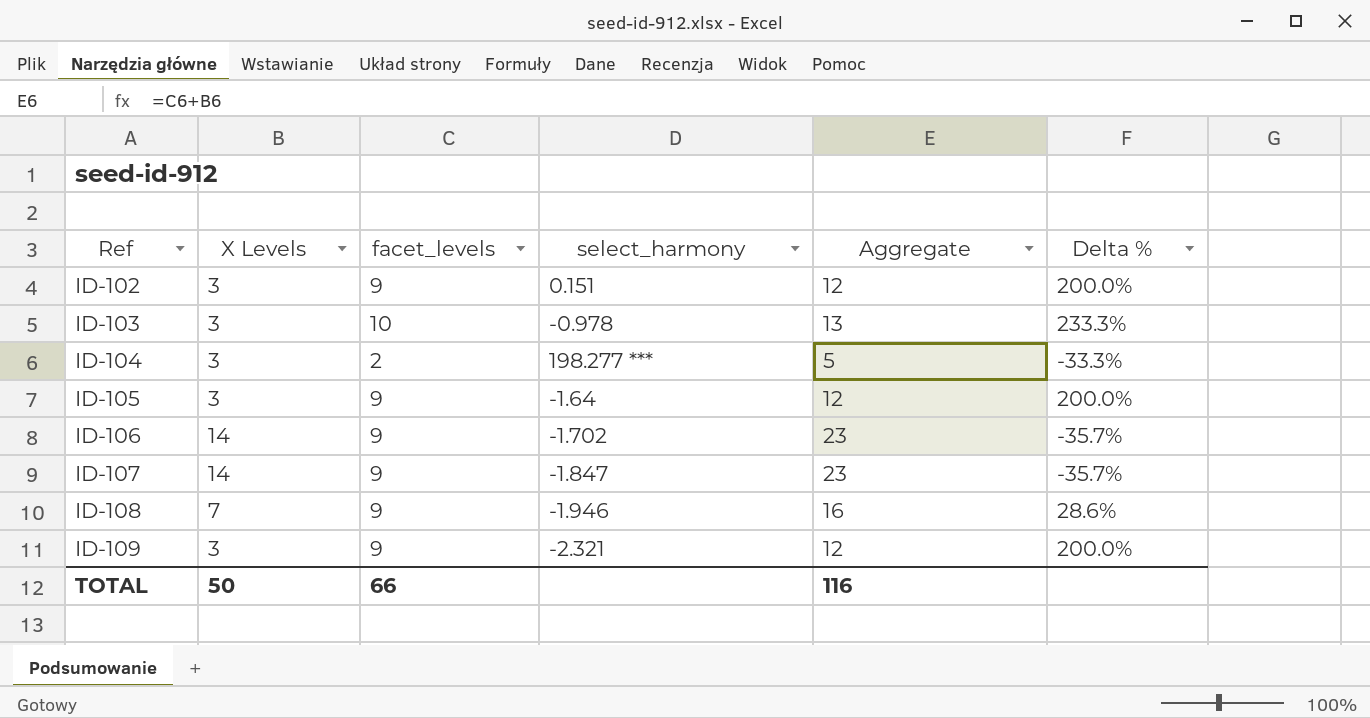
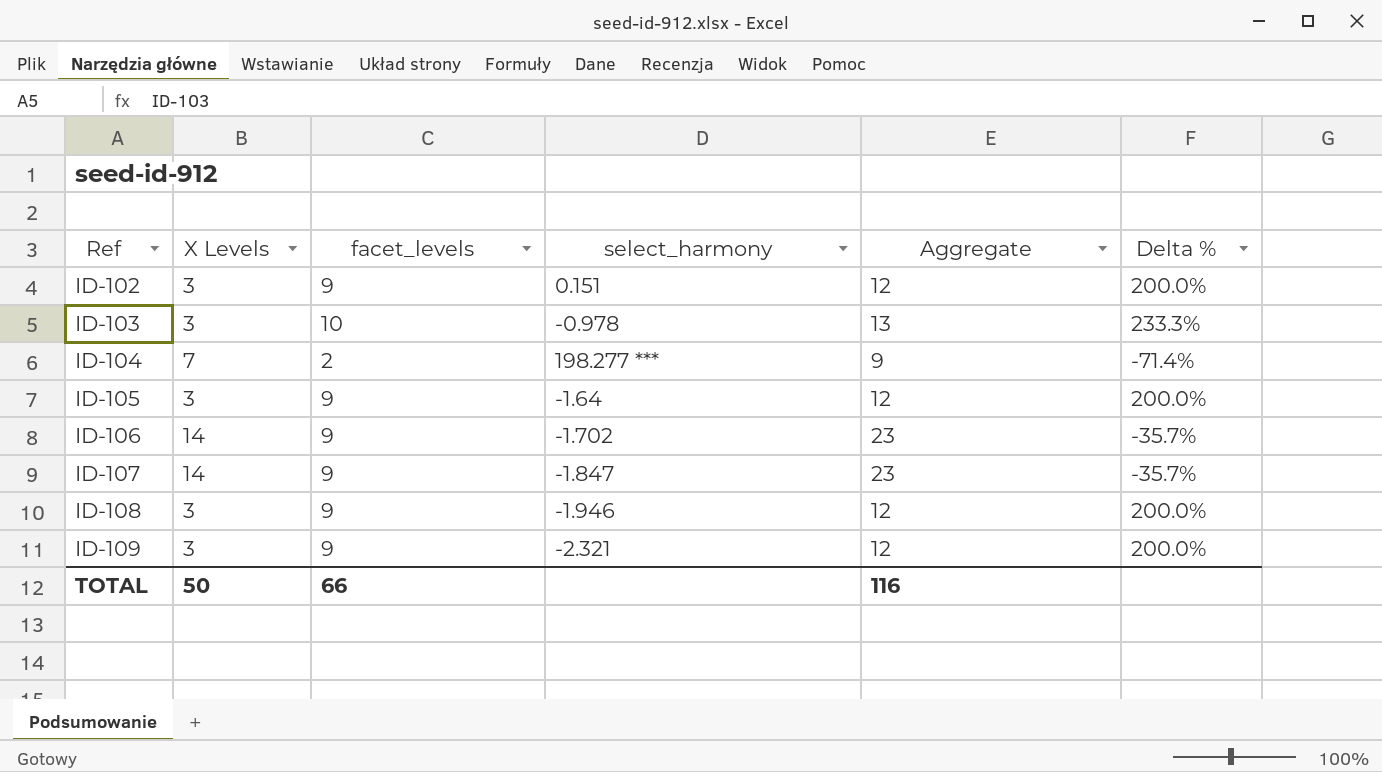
ID-104 | X Levels: 3 -> 7
ID-104 | Aggregate: 5 -> 9
ID-104 | Delta %: -33.3% -> -71.4%
ID-108 | X Levels: 7 -> 3
ID-108 | Aggregate: 16 -> 12
ID-108 | Delta %: 28.6% -> 200.0%

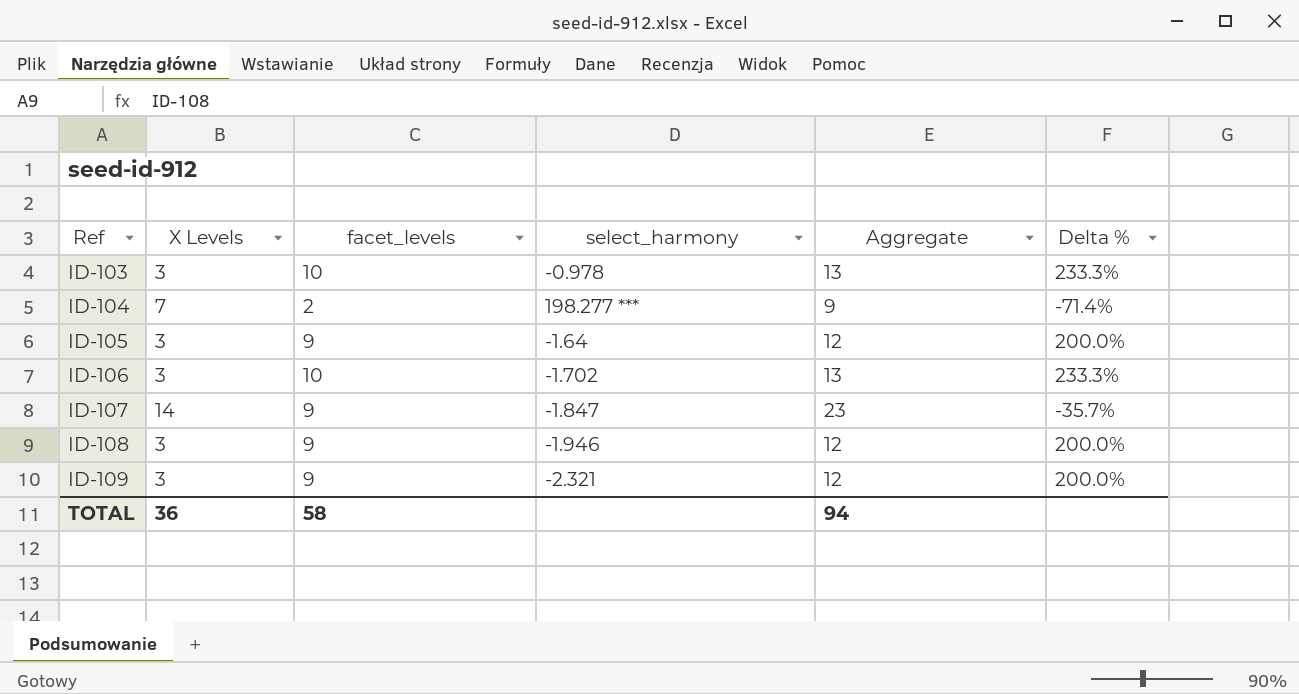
row ID-102: 3 | 9 | 0.151 | 12 | 200.0% -> none
ID-106 | X Levels: 14 -> 3
ID-106 | facet_levels: 9 -> 10
ID-106 | Aggregate: 23 -> 13
ID-106 | Delta %: -35.7% -> 233.3%
TOTAL | X Levels: 50 -> 36
TOTAL | facet_levels: 66 -> 58
TOTAL | Aggregate: 116 -> 94

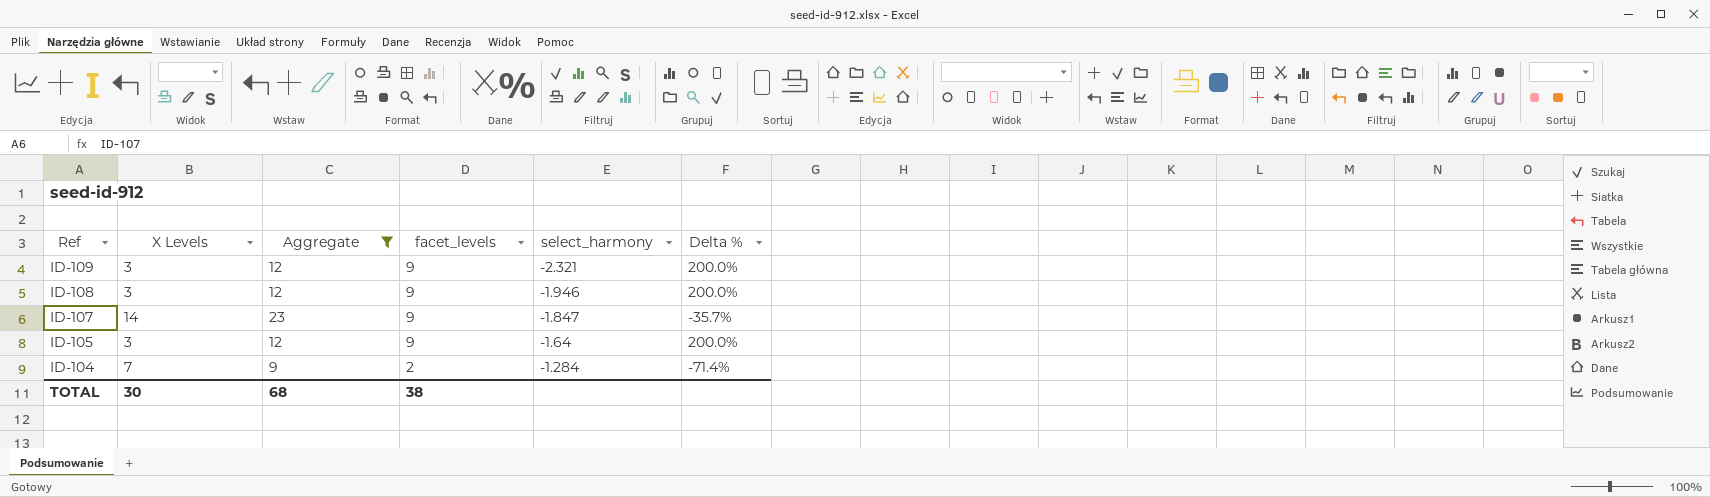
filter: none -> Aggregate != 13
row order: Ref ascending -> Ref descending
column Aggregate | position: 5 -> 3
ID-104 | select_harmony: 198.277 *** -> -1.284
TOTAL | X Levels: 36 -> 30
TOTAL | Aggregate: 94 -> 68
TOTAL | facet_levels: 58 -> 38

